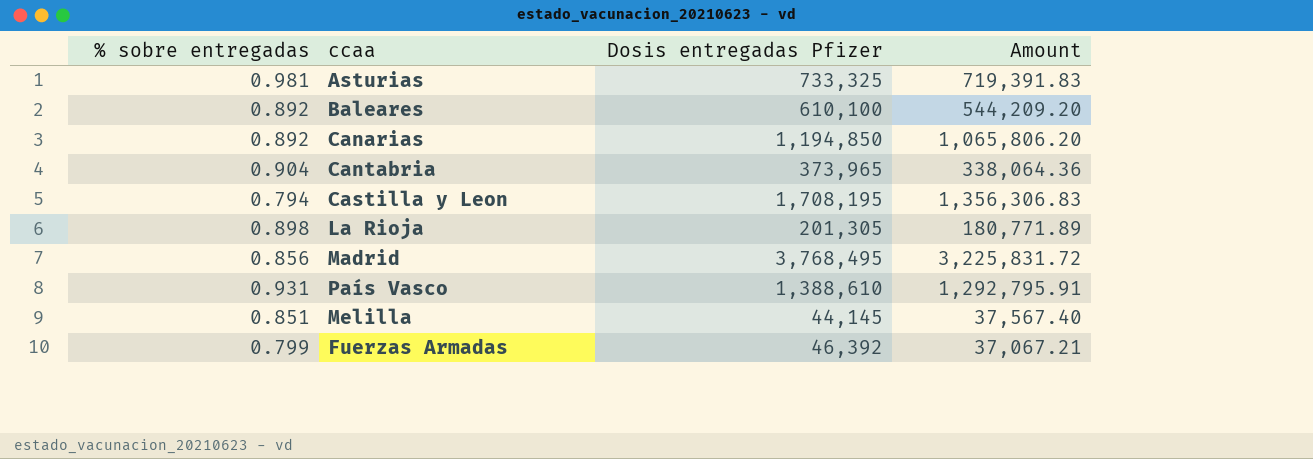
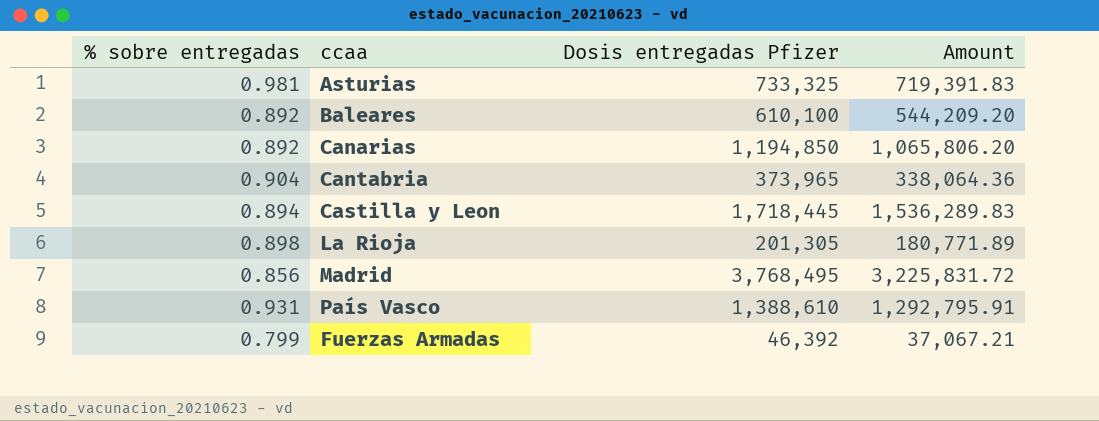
row Melilla: 0.851 | 44,145 | 37,567.40 -> none
Castilla y Leon | % sobre entregadas: 0.794 -> 0.894
Castilla y Leon | Dosis entregadas Pfizer: 1,708,195 -> 1,718,445
Castilla y Leon | Amount: 1,356,306.83 -> 1,536,289.83

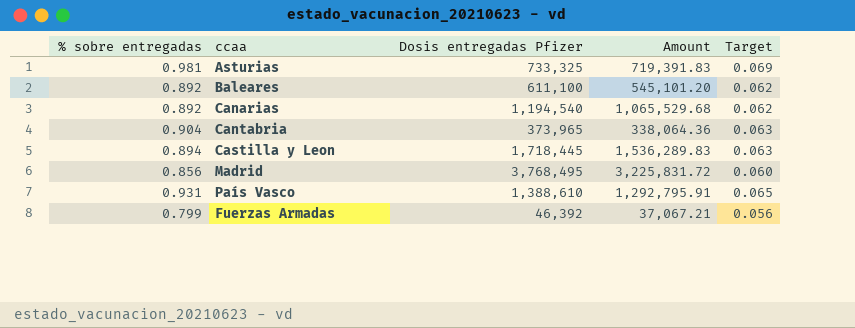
column Target | formula: none -> [% sobre entregadas] * 0.07
row La Rioja: 0.898 | 201,305 | 180,771.89 -> none
Baleares | Dosis entregadas Pfizer: 610,100 -> 611,100
Baleares | Amount: 544,209.20 -> 545,101.20
Canarias | Dosis entregadas Pfizer: 1,194,850 -> 1,194,540
Canarias | Amount: 1,065,806.20 -> 1,065,529.68

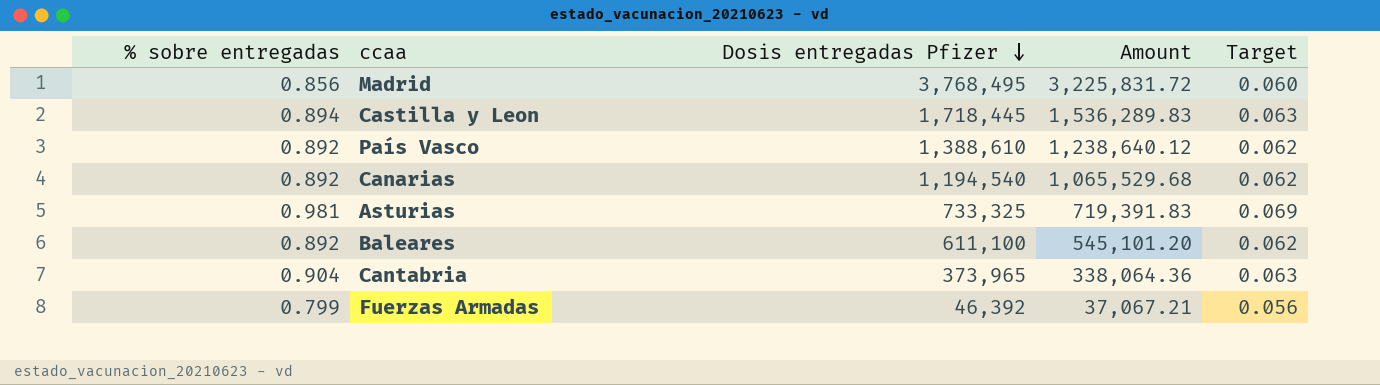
row order: none -> Dosis entregadas Pfizer descending
País Vasco | % sobre entregadas: 0.931 -> 0.892
País Vasco | Amount: 1,292,795.91 -> 1,238,640.12
País Vasco | Target: 0.065 -> 0.062

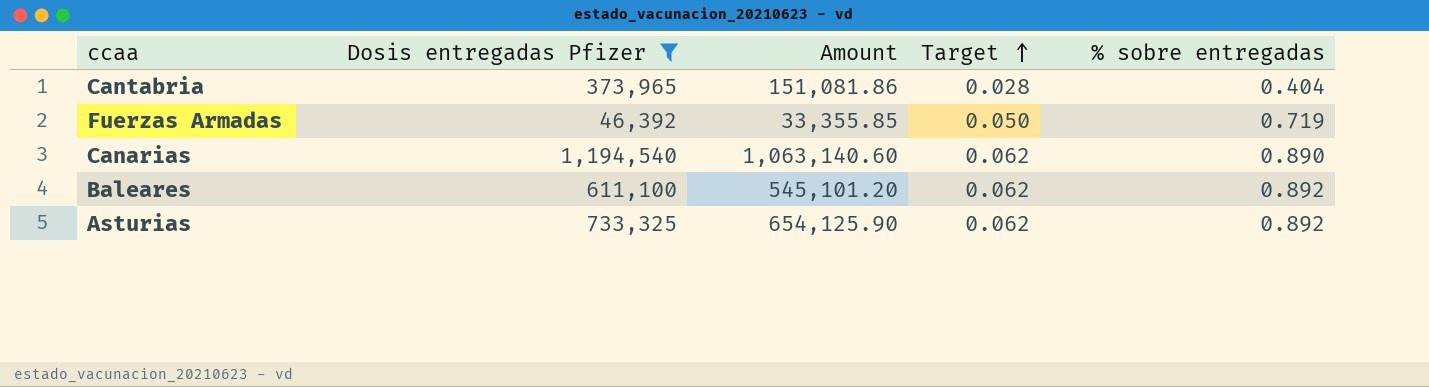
filter: none -> Dosis entregadas Pfizer <= 1,194,540
row order: Dosis entregadas Pfizer descending -> Target ascending
column % sobre entregadas | position: 1 -> 5
Cantabria | Amount: 338,064.36 -> 151,081.86
Cantabria | Target: 0.063 -> 0.028
Cantabria | % sobre entregadas: 0.904 -> 0.404
Fuerzas Armadas | Amount: 37,067.21 -> 33,355.85
Fuerzas Armadas | Target: 0.056 -> 0.050
Fuerzas Armadas | % sobre entregadas: 0.799 -> 0.719
Canarias | Amount: 1,065,529.68 -> 1,063,140.60
Canarias | % sobre entregadas: 0.892 -> 0.890
Asturias | Amount: 719,391.83 -> 654,125.90
Asturias | Target: 0.069 -> 0.062
Asturias | % sobre entregadas: 0.981 -> 0.892

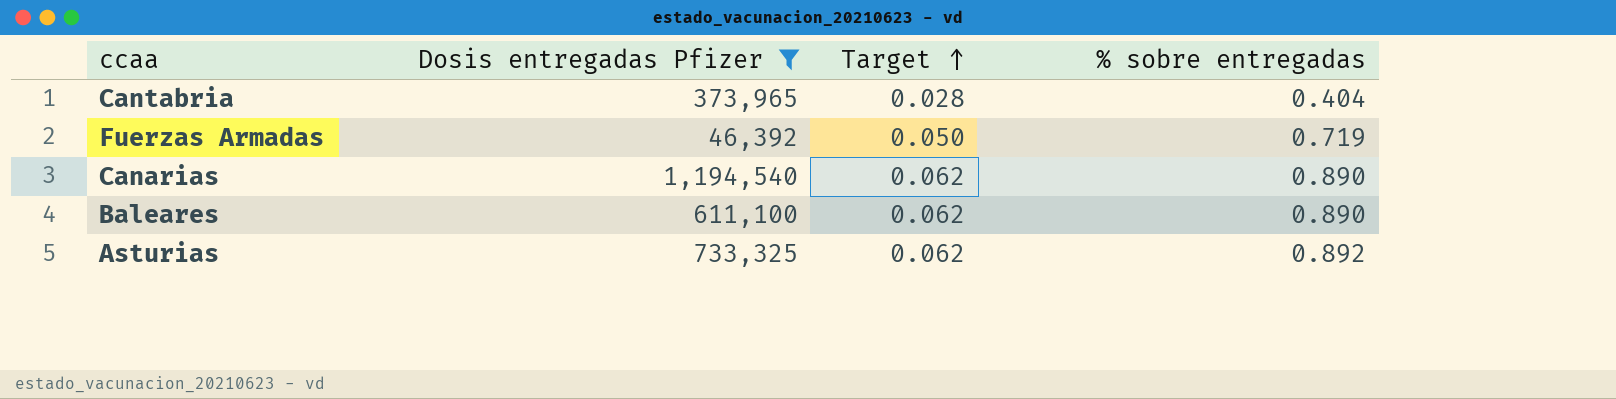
column Amount | formula: [Dosis entregadas Pfizer] * [% sobre entregadas] -> none
Baleares | % sobre entregadas: 0.892 -> 0.890

